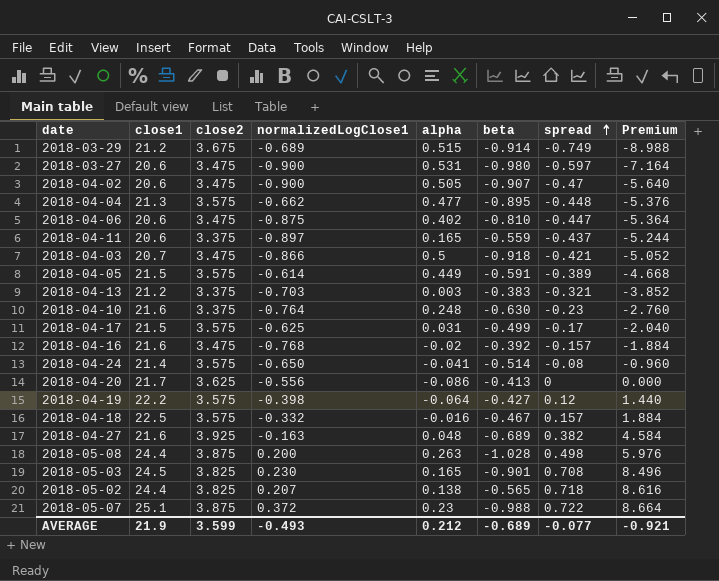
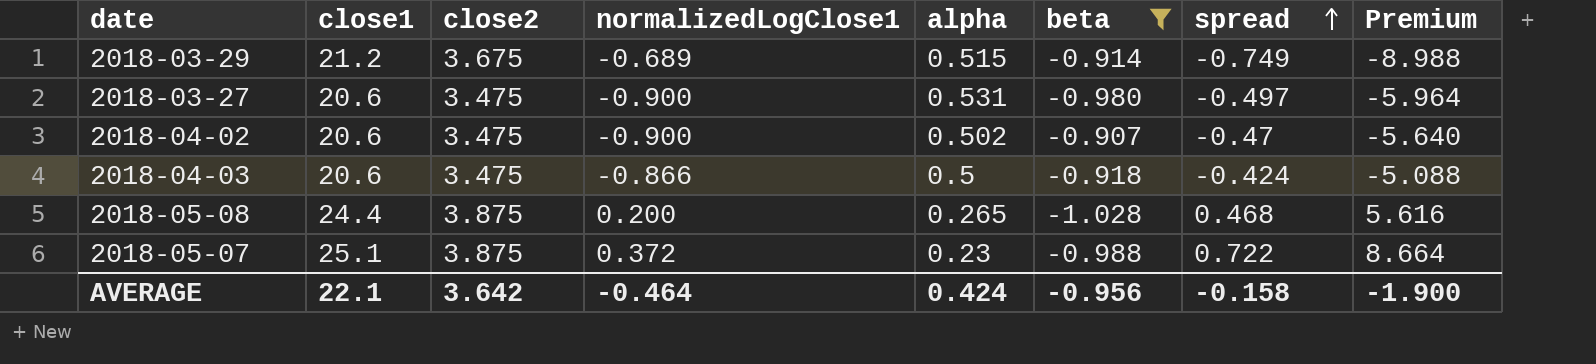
filter: none -> beta <= -0.907
2018-03-27 | spread: -0.597 -> -0.497
2018-03-27 | Premium: -7.164 -> -5.964
2018-04-02 | alpha: 0.505 -> 0.502
2018-04-03 | close1: 20.7 -> 20.6
2018-04-03 | spread: -0.421 -> -0.424
2018-04-03 | Premium: -5.052 -> -5.088
2018-05-08 | alpha: 0.263 -> 0.265
2018-05-08 | spread: 0.498 -> 0.468
2018-05-08 | Premium: 5.976 -> 5.616
AVERAGE | close1: 21.9 -> 22.1
AVERAGE | close2: 3.599 -> 3.642
AVERAGE | normalizedLogClose1: -0.493 -> -0.464
AVERAGE | alpha: 0.212 -> 0.424
AVERAGE | beta: -0.689 -> -0.956
AVERAGE | spread: -0.077 -> -0.158
AVERAGE | Premium: -0.921 -> -1.900

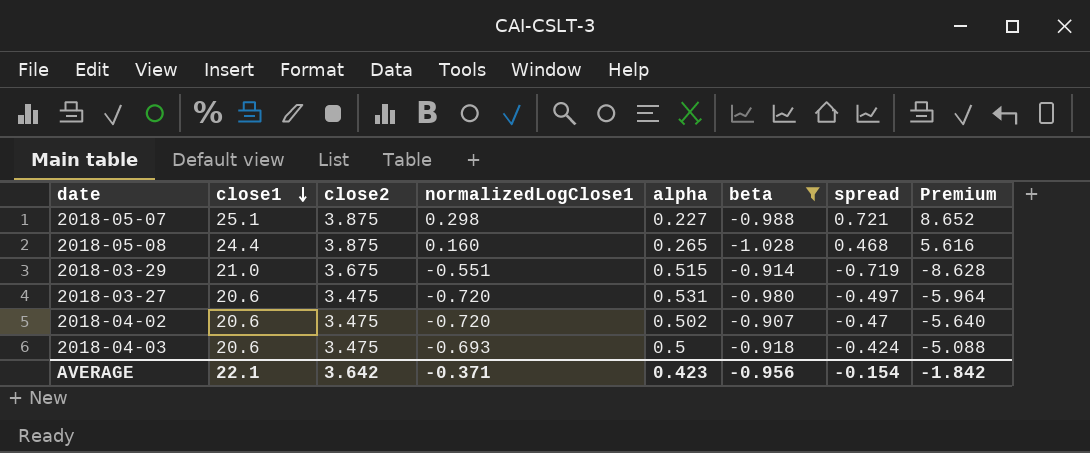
row order: spread ascending -> close1 descending
2018-05-07 | normalizedLogClose1: 0.372 -> 0.298
2018-05-07 | alpha: 0.23 -> 0.227
2018-05-07 | spread: 0.722 -> 0.721
2018-05-07 | Premium: 8.664 -> 8.652
2018-05-08 | normalizedLogClose1: 0.200 -> 0.160
2018-03-29 | close1: 21.2 -> 21.0
2018-03-29 | normalizedLogClose1: -0.689 -> -0.551
2018-03-29 | spread: -0.749 -> -0.719
2018-03-29 | Premium: -8.988 -> -8.628
2018-03-27 | normalizedLogClose1: -0.900 -> -0.720
2018-04-02 | normalizedLogClose1: -0.900 -> -0.720
2018-04-03 | normalizedLogClose1: -0.866 -> -0.693
AVERAGE | normalizedLogClose1: -0.464 -> -0.371
AVERAGE | alpha: 0.424 -> 0.423
AVERAGE | spread: -0.158 -> -0.154
AVERAGE | Premium: -1.900 -> -1.842

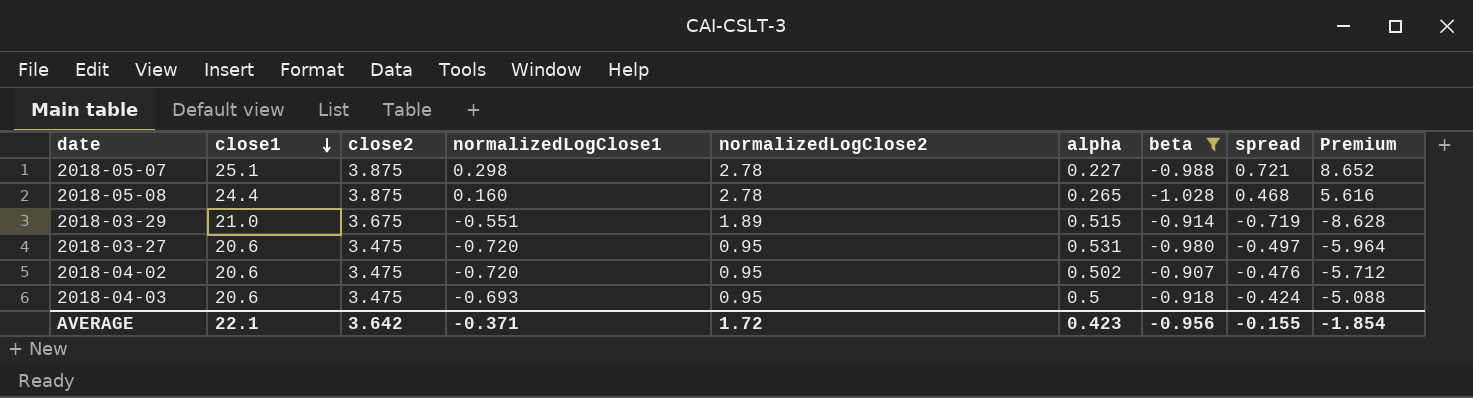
column normalizedLogClose2 | position: none -> 5
2018-04-02 | spread: -0.47 -> -0.476
2018-04-02 | Premium: -5.640 -> -5.712
AVERAGE | spread: -0.154 -> -0.155
AVERAGE | Premium: -1.842 -> -1.854

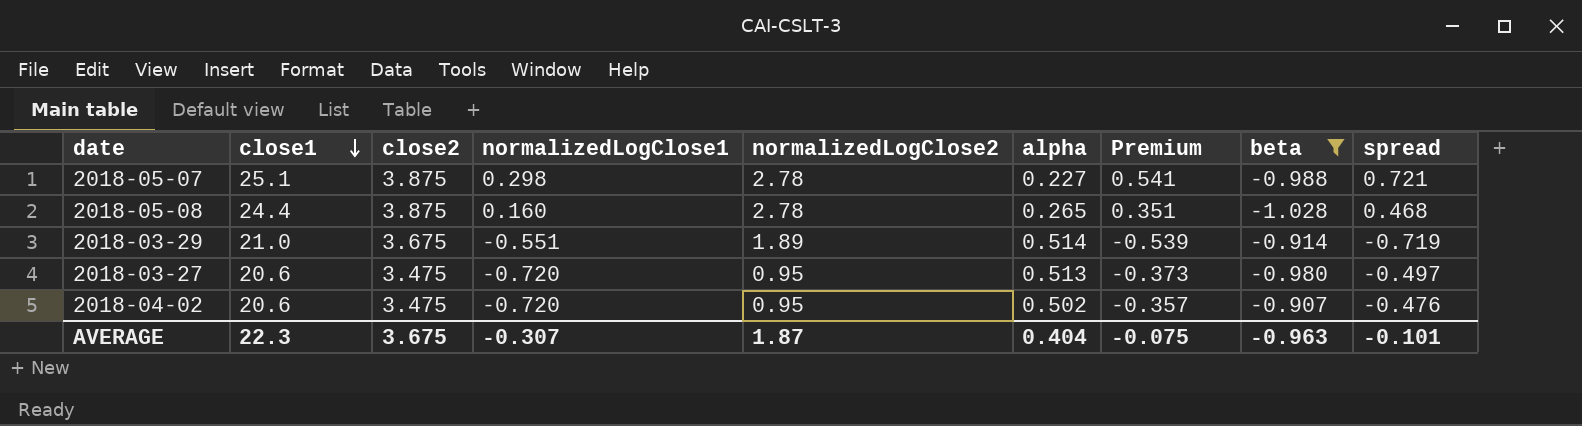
column Premium | formula: [spread] * 12 -> [spread] * 0.75
column Premium | position: 9 -> 7
row 2018-04-03: 20.6 | 3.475 | -0.693 | 0.95 | 0.5 | -0.918 | -0.424 | -5.088 -> none
2018-03-29 | alpha: 0.515 -> 0.514
2018-03-27 | alpha: 0.531 -> 0.513
AVERAGE | close1: 22.1 -> 22.3
AVERAGE | close2: 3.642 -> 3.675
AVERAGE | normalizedLogClose1: -0.371 -> -0.307
AVERAGE | normalizedLogClose2: 1.72 -> 1.87
AVERAGE | alpha: 0.423 -> 0.404
AVERAGE | Premium: -1.854 -> -0.075
AVERAGE | beta: -0.956 -> -0.963
AVERAGE | spread: -0.155 -> -0.101

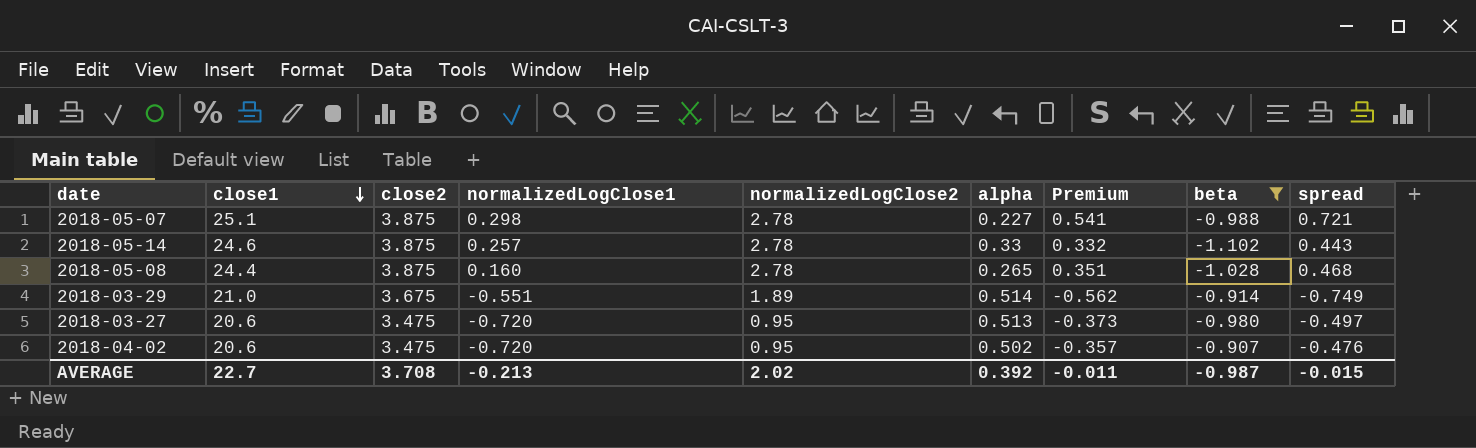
row 2018-05-14: none -> 24.6 | 3.875 | 0.257 | 2.78 | 0.33 | 0.332 | -1.102 | 0.443
2018-03-29 | Premium: -0.539 -> -0.562
2018-03-29 | spread: -0.719 -> -0.749
AVERAGE | close1: 22.3 -> 22.7
AVERAGE | close2: 3.675 -> 3.708
AVERAGE | normalizedLogClose1: -0.307 -> -0.213
AVERAGE | normalizedLogClose2: 1.87 -> 2.02
AVERAGE | alpha: 0.404 -> 0.392
AVERAGE | Premium: -0.075 -> -0.011
AVERAGE | beta: -0.963 -> -0.987
AVERAGE | spread: -0.101 -> -0.015

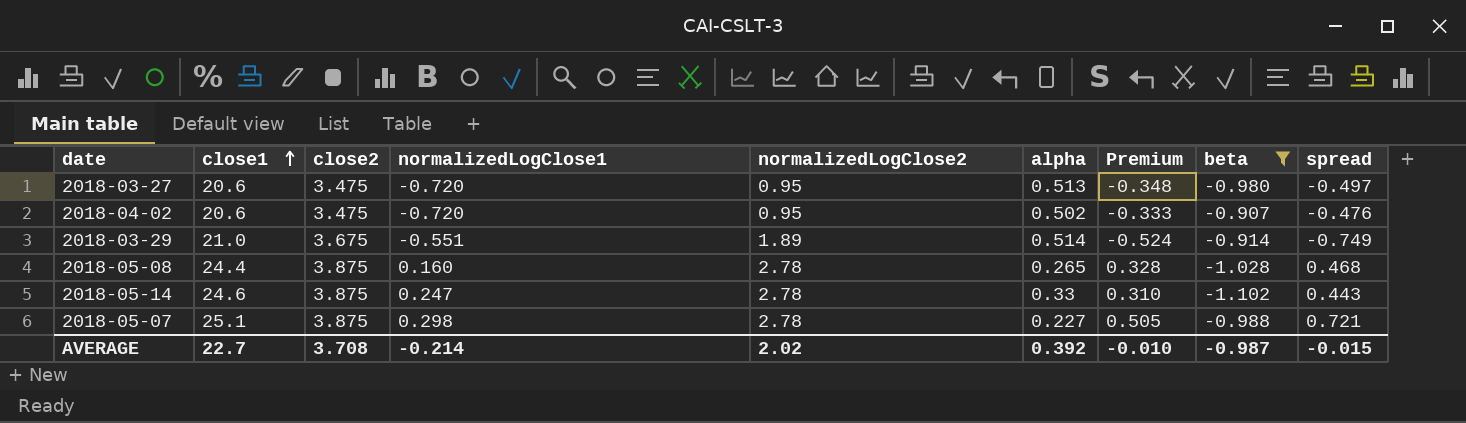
row order: close1 descending -> close1 ascending
column Premium | formula: [spread] * 0.75 -> [spread] * 0.7
2018-05-14 | normalizedLogClose1: 0.257 -> 0.247
AVERAGE | normalizedLogClose1: -0.213 -> -0.214
AVERAGE | Premium: -0.011 -> -0.010

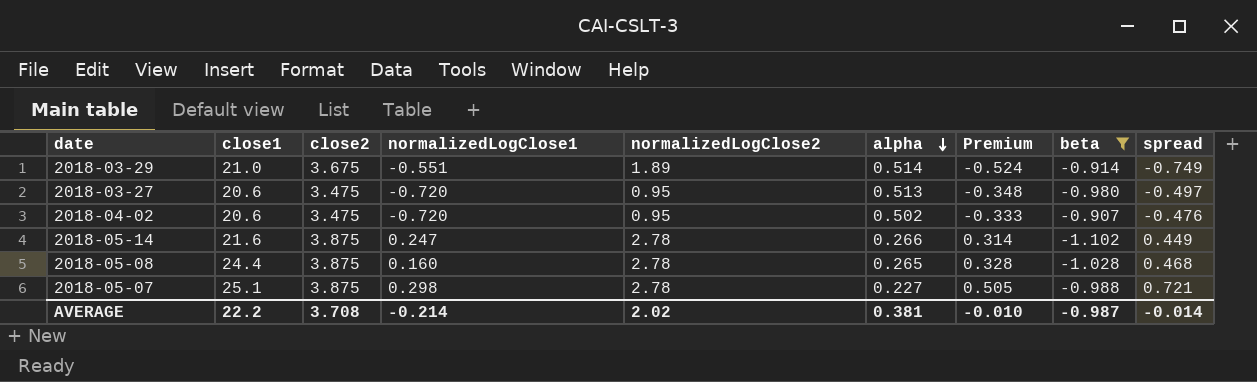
row order: close1 ascending -> alpha descending
2018-05-14 | close1: 24.6 -> 21.6
2018-05-14 | alpha: 0.33 -> 0.266
2018-05-14 | Premium: 0.310 -> 0.314
2018-05-14 | spread: 0.443 -> 0.449
AVERAGE | close1: 22.7 -> 22.2
AVERAGE | alpha: 0.392 -> 0.381
AVERAGE | spread: -0.015 -> -0.014

